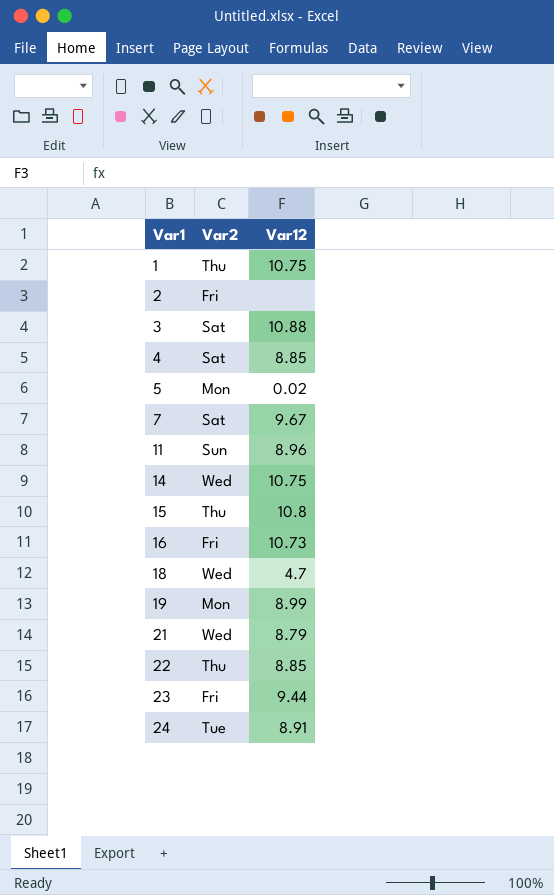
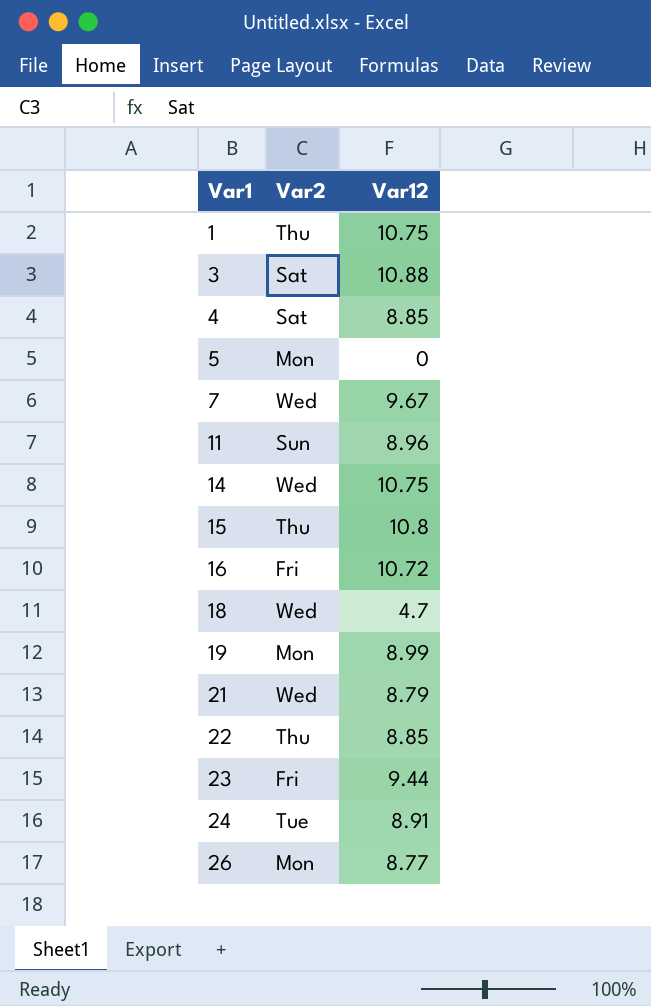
row 2: Fri | none -> none
5 | Var12: 0.02 -> 0
7 | Var2: Sat -> Wed
16 | Var12: 10.73 -> 10.72
row 26: none -> Mon | 8.77

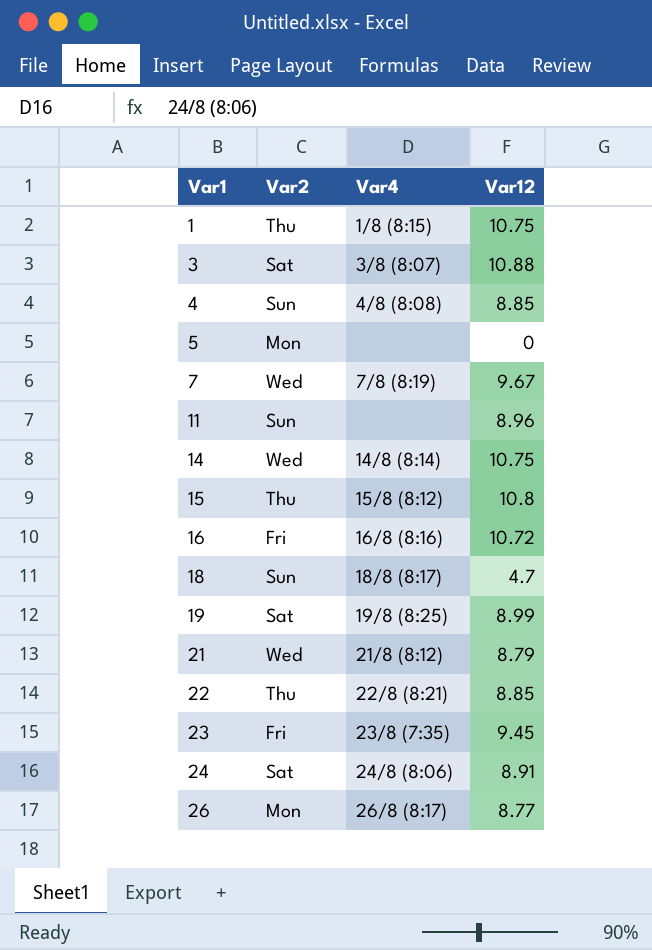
column Var4 | position: none -> 3
4 | Var2: Sat -> Sun
18 | Var2: Wed -> Sun
19 | Var2: Mon -> Sat
23 | Var12: 9.44 -> 9.45
24 | Var2: Tue -> Sat

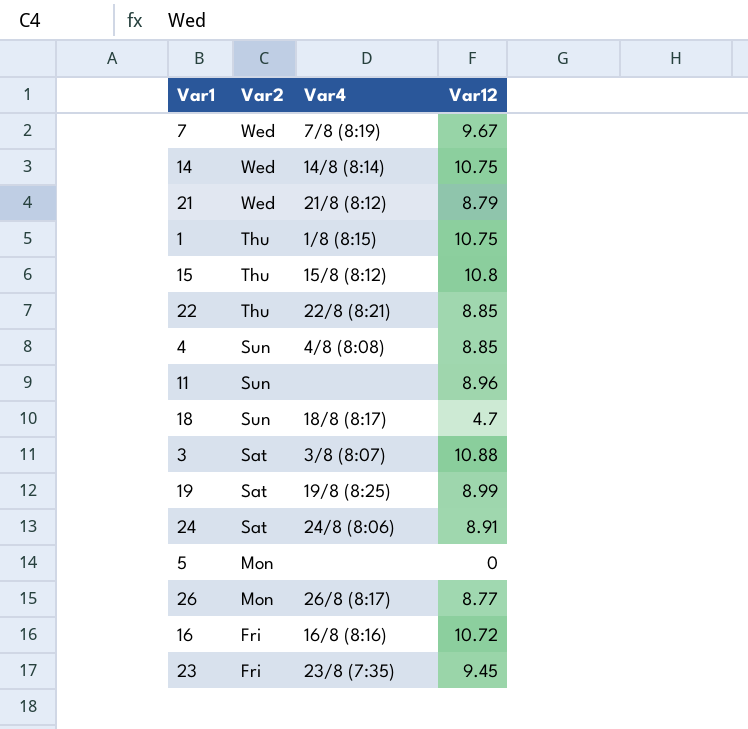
row order: Var1 ascending -> Var2 descending

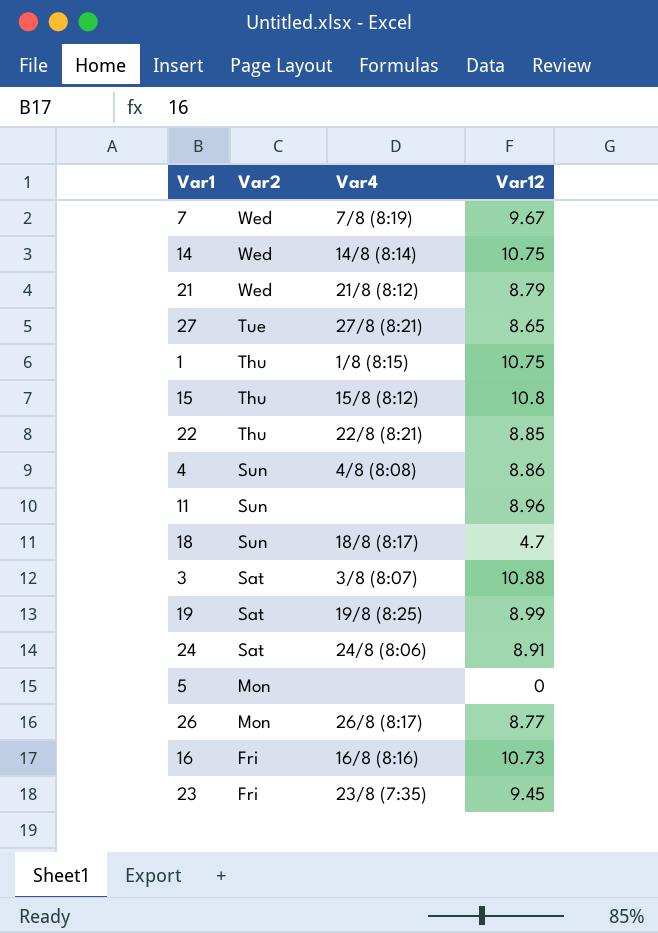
row 27: none -> Tue | 27/8 (8:21) | 8.65
4 | Var12: 8.85 -> 8.86
16 | Var12: 10.72 -> 10.73

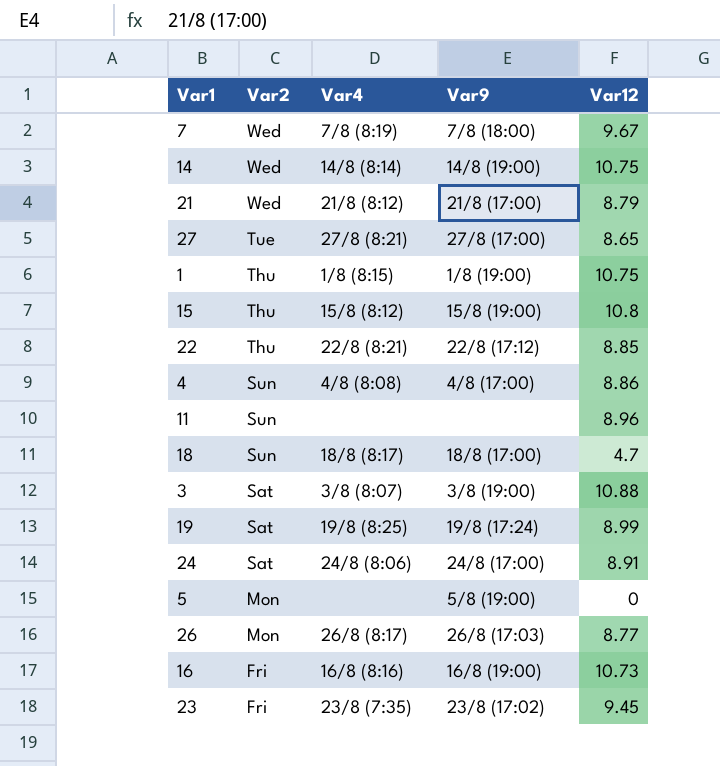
column Var9 | position: none -> 4

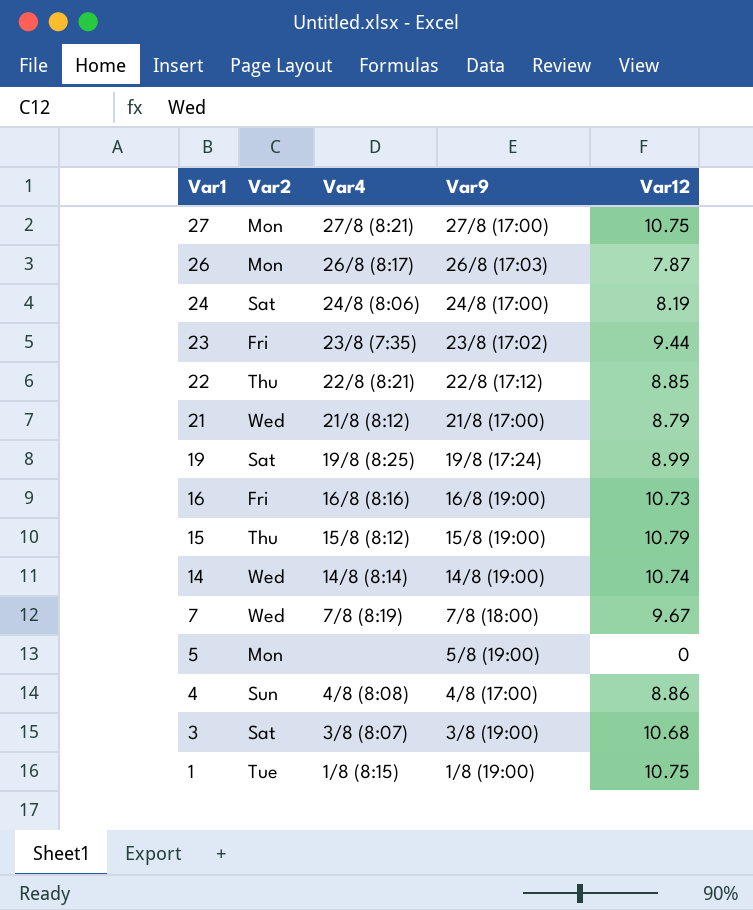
row order: Var2 descending -> Var1 descending
row 11: Sun | none | none | 8.96 -> none
row 18: Sun | 18/8 (8:17) | 18/8 (17:00) | 4.7 -> none
27 | Var2: Tue -> Mon
27 | Var12: 8.65 -> 10.75
26 | Var12: 8.77 -> 7.87
24 | Var12: 8.91 -> 8.19
23 | Var12: 9.45 -> 9.44
15 | Var12: 10.8 -> 10.79
14 | Var12: 10.75 -> 10.74
3 | Var12: 10.88 -> 10.68
1 | Var2: Thu -> Tue

